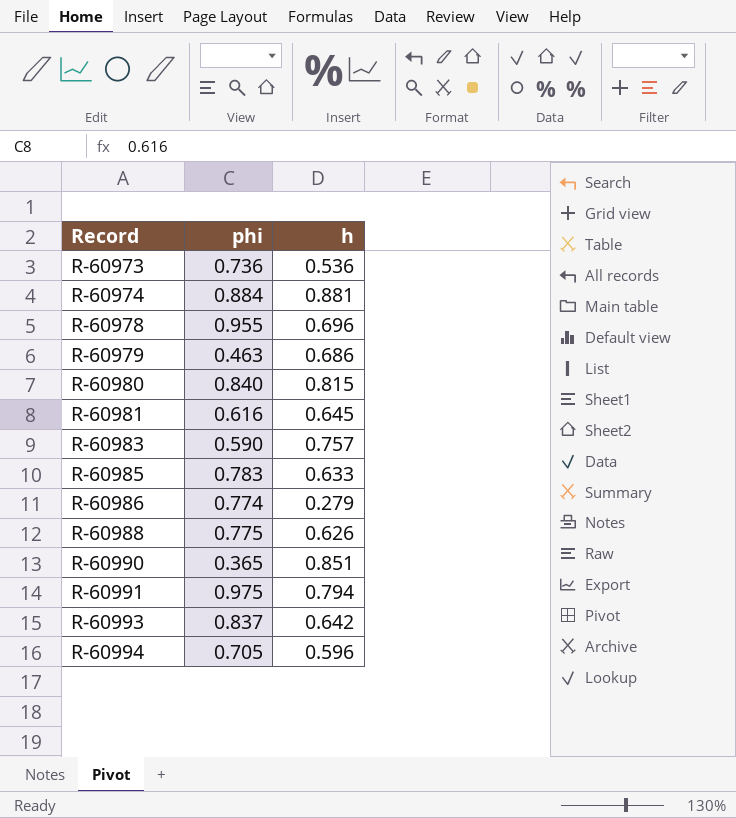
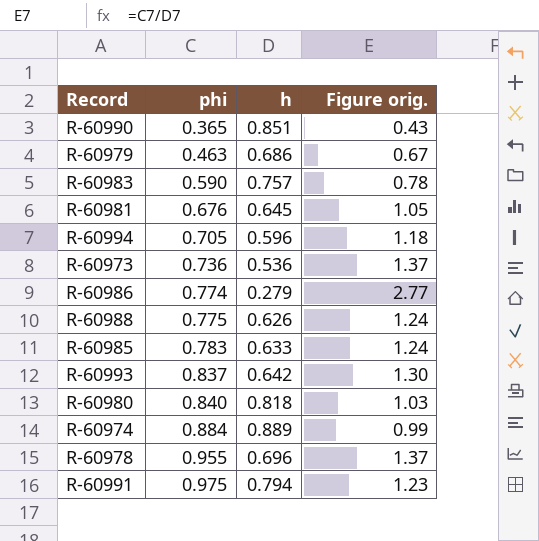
row order: Record ascending -> phi ascending
column Figure orig. | formula: none -> [phi] / [h]
R-60981 | phi: 0.616 -> 0.676
R-60980 | h: 0.815 -> 0.818
R-60974 | h: 0.881 -> 0.889

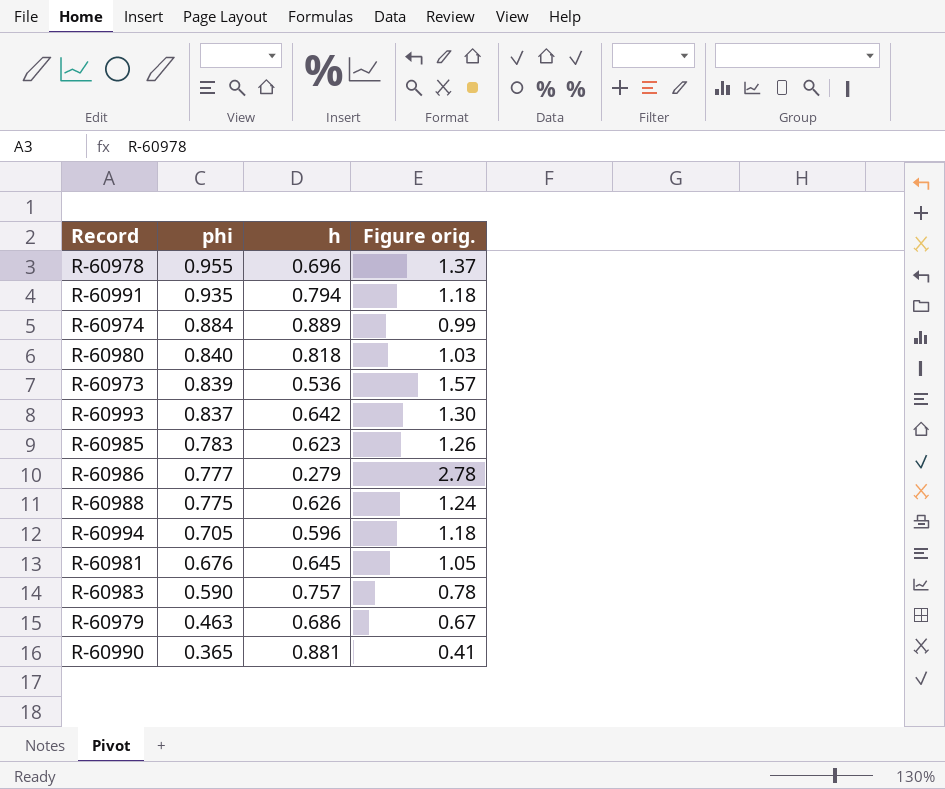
row order: phi ascending -> phi descending
R-60991 | phi: 0.975 -> 0.935
R-60991 | Figure orig.: 1.23 -> 1.18
R-60973 | phi: 0.736 -> 0.839
R-60973 | Figure orig.: 1.37 -> 1.57
R-60985 | h: 0.633 -> 0.623
R-60985 | Figure orig.: 1.24 -> 1.26
R-60986 | phi: 0.774 -> 0.777
R-60986 | Figure orig.: 2.77 -> 2.78
R-60990 | h: 0.851 -> 0.881
R-60990 | Figure orig.: 0.43 -> 0.41

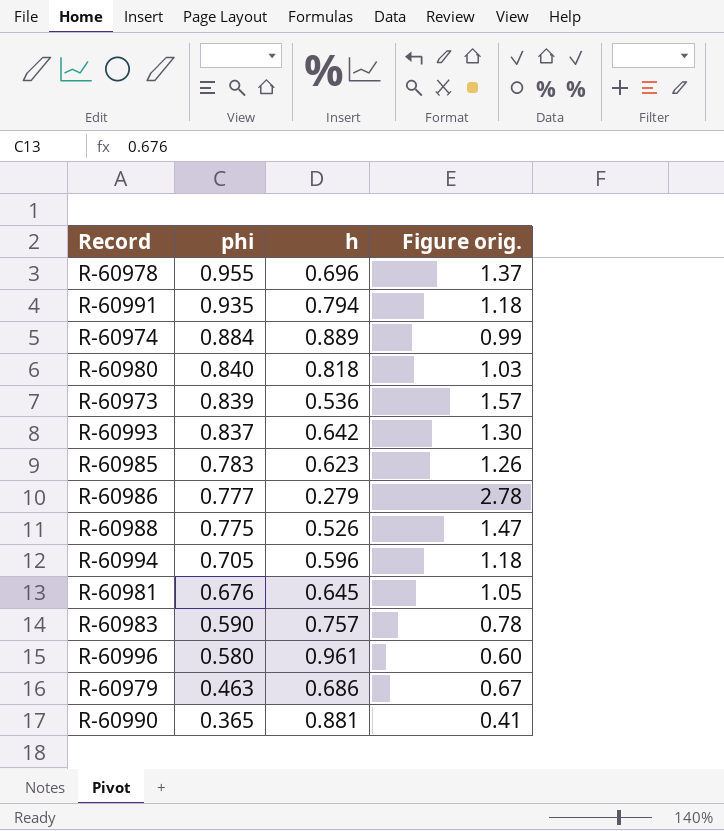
R-60988 | h: 0.626 -> 0.526
R-60988 | Figure orig.: 1.24 -> 1.47
row R-60996: none -> 0.580 | 0.961 | 0.60

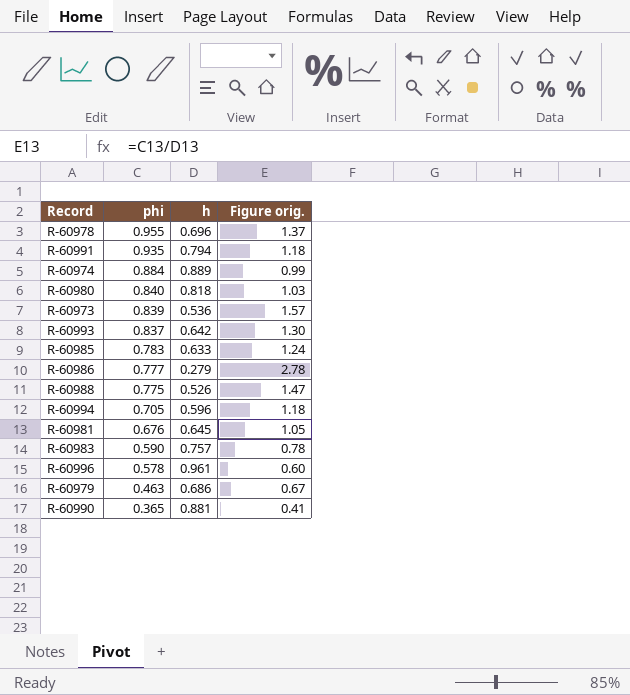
R-60985 | h: 0.623 -> 0.633
R-60985 | Figure orig.: 1.26 -> 1.24
R-60996 | phi: 0.580 -> 0.578

